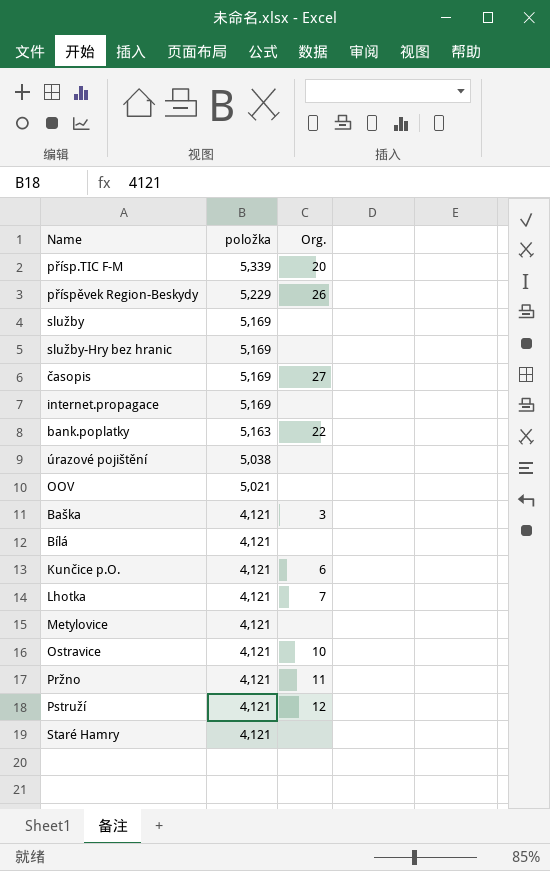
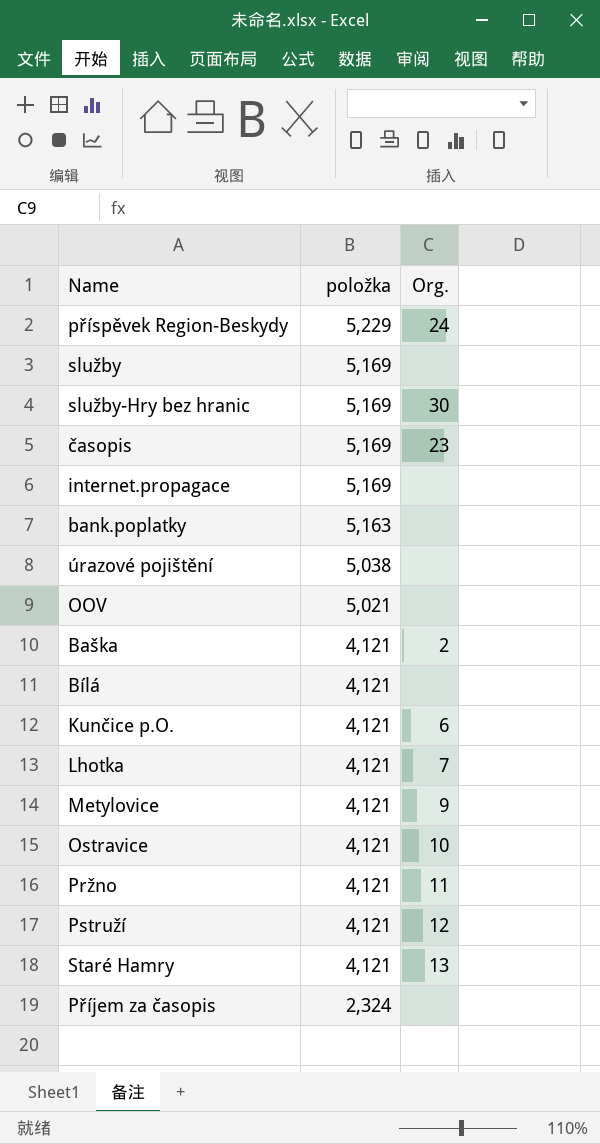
row přísp.TIC F-M: 5,339 | 20 -> none
příspěvek Region-Beskydy | Org.: 26 -> 24
služby-Hry bez hranic | Org.: none -> 30
časopis | Org.: 27 -> 23
bank.poplatky | Org.: 22 -> none
Baška | Org.: 3 -> 2
Metylovice | Org.: none -> 9
Staré Hamry | Org.: none -> 13
row Příjem za časopis: none -> 2,324 | none

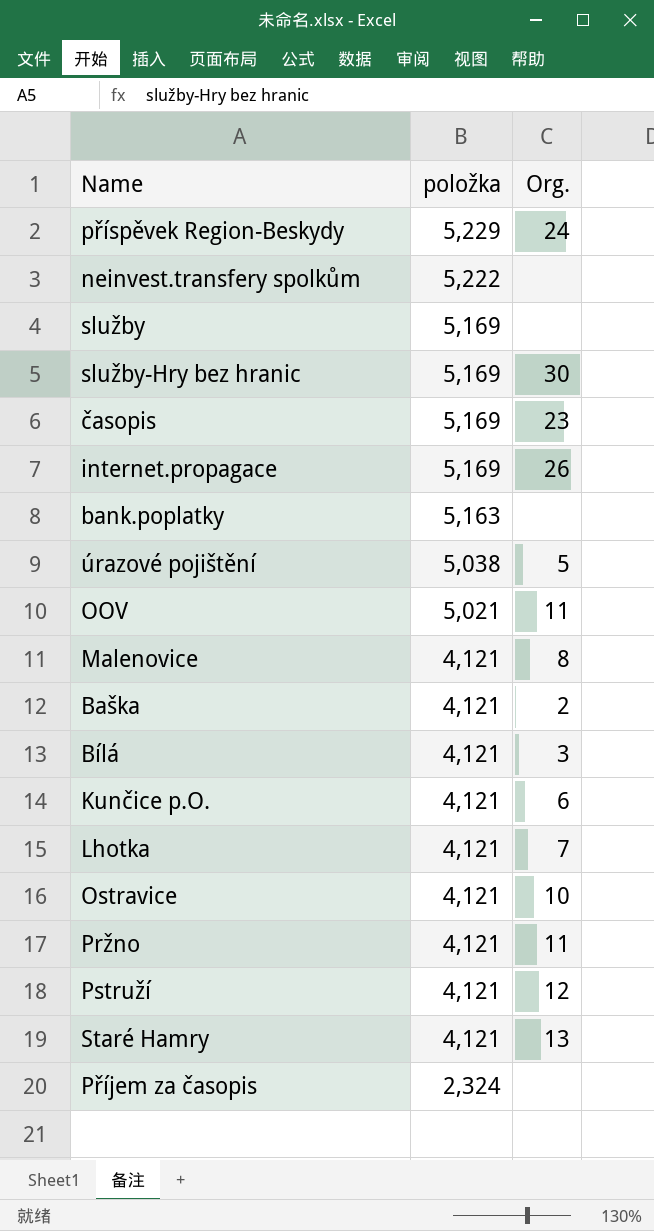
row Metylovice: 4,121 | 9 -> none
row neinvest.transfery spolkům: none -> 5,222 | none
internet.propagace | Org.: none -> 26
úrazové pojištění | Org.: none -> 5
OOV | Org.: none -> 11
row Malenovice: none -> 4,121 | 8
Bílá | Org.: none -> 3

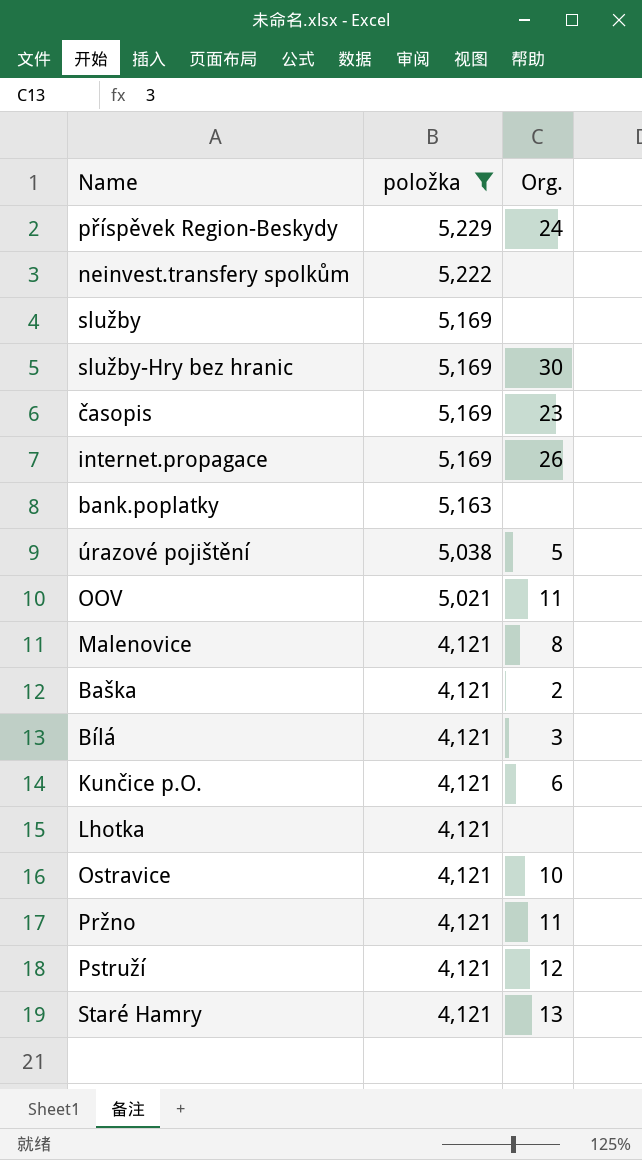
filter: none -> položka != 2,324
Lhotka | Org.: 7 -> none

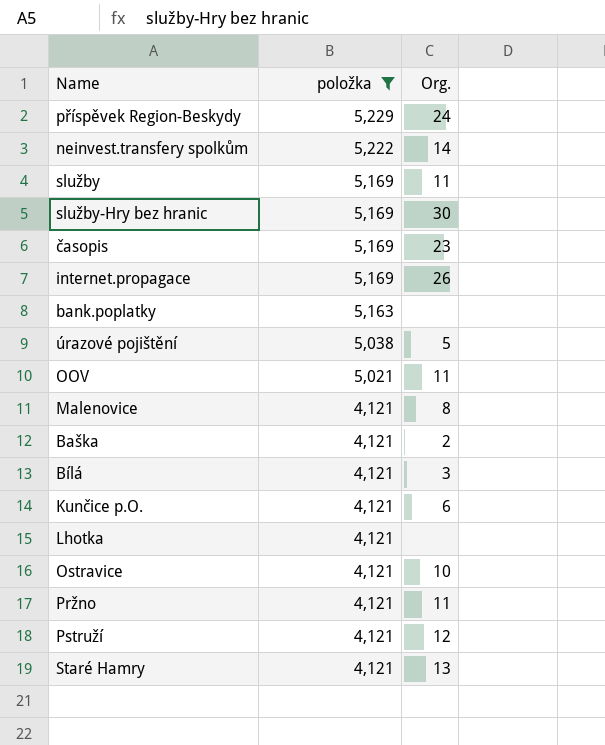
neinvest.transfery spolkům | Org.: none -> 14
služby | Org.: none -> 11

